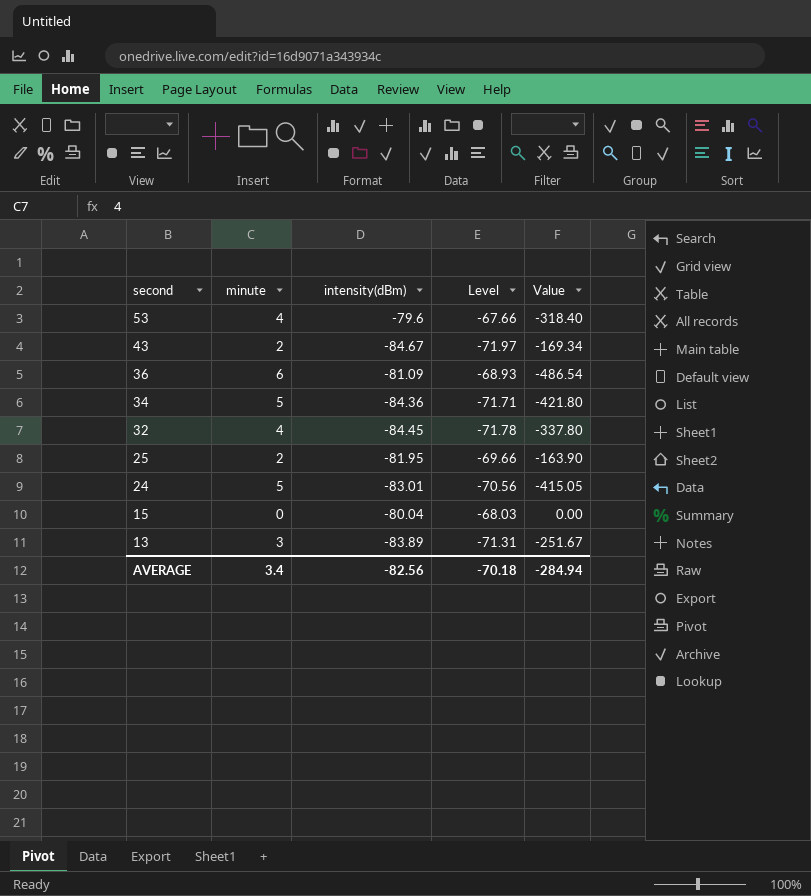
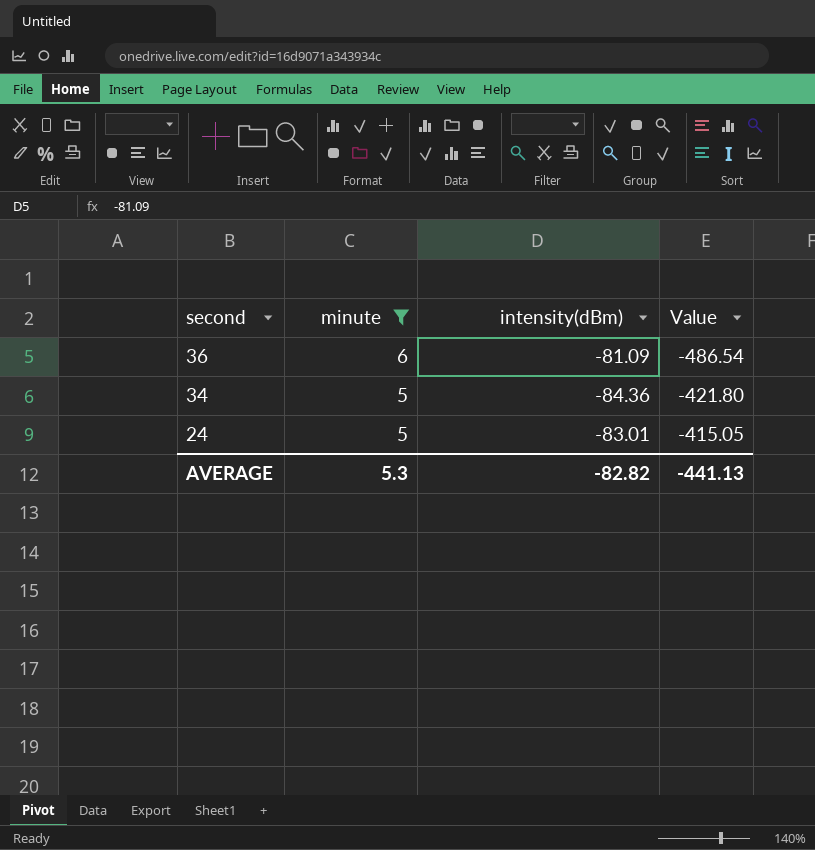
filter: none -> minute >= 5
column Level | formula: [intensity(dBm)] * 0.85 -> none
AVERAGE | minute: 3.4 -> 5.3
AVERAGE | intensity(dBm): -82.56 -> -82.82
AVERAGE | Value: -284.94 -> -441.13

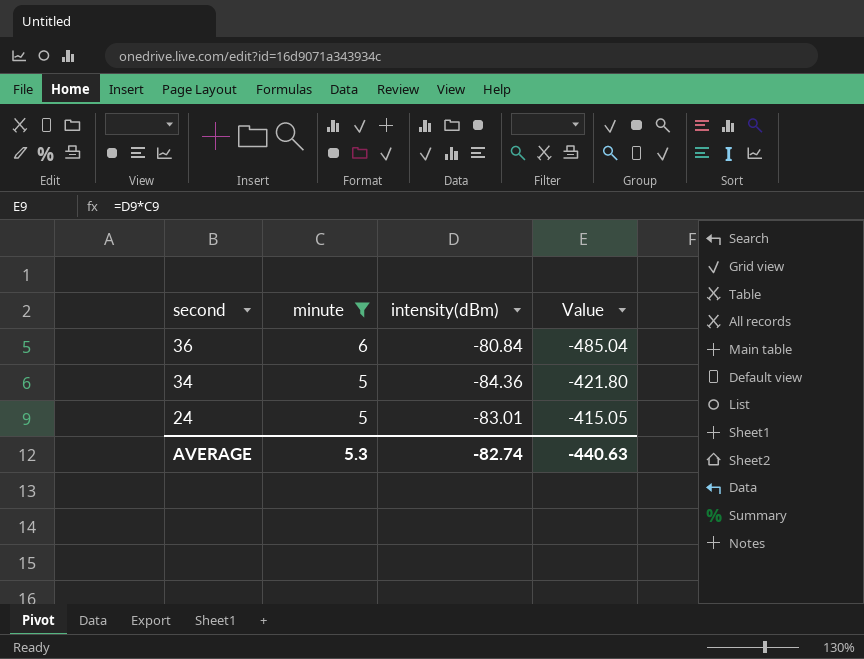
36 | intensity(dBm): -81.09 -> -80.84
36 | Value: -486.54 -> -485.04
AVERAGE | intensity(dBm): -82.82 -> -82.74
AVERAGE | Value: -441.13 -> -440.63

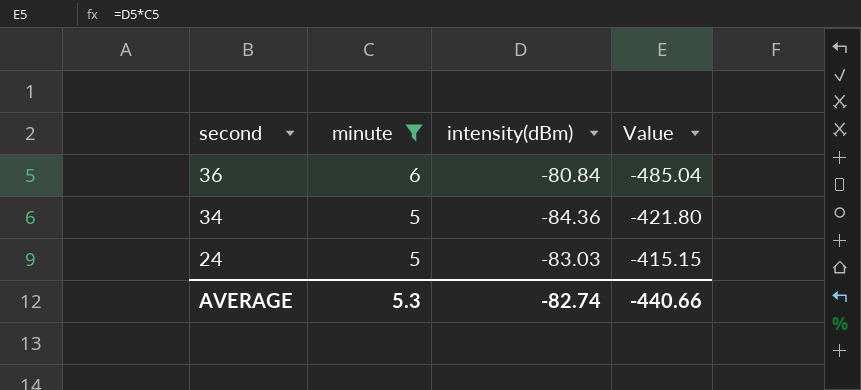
24 | intensity(dBm): -83.01 -> -83.03
24 | Value: -415.05 -> -415.15
AVERAGE | Value: -440.63 -> -440.66

